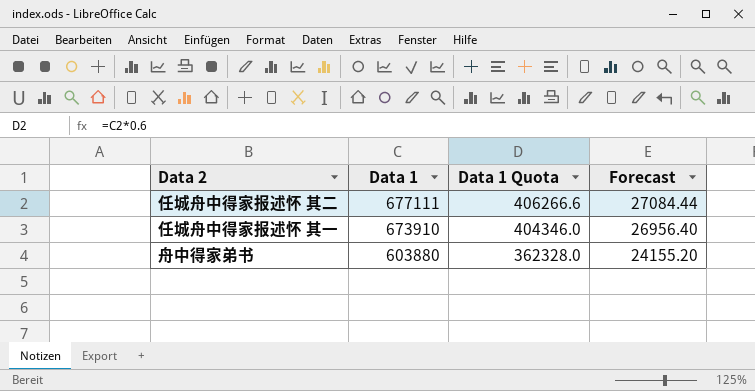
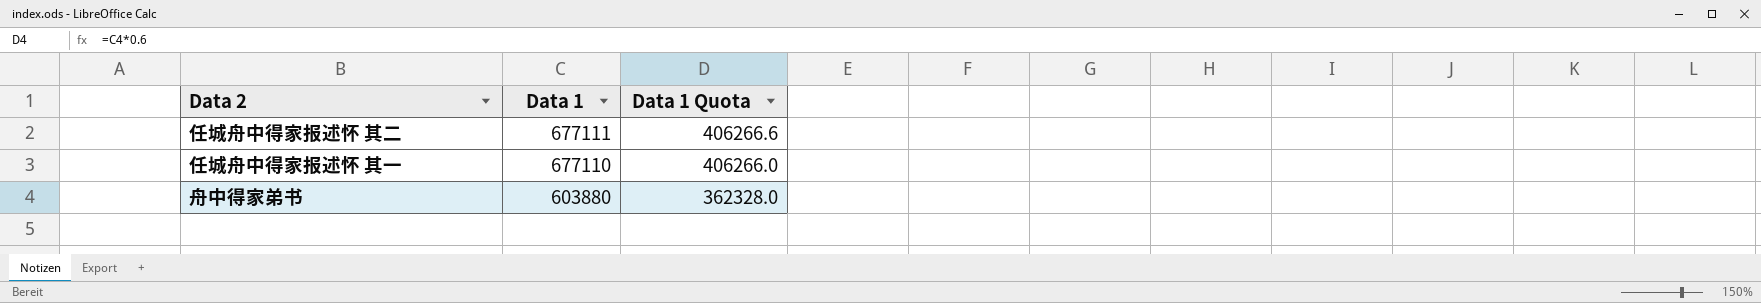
column Forecast | formula: [Data 1] * 0.04 -> none
任城舟中得家报述怀 其一 | Data 1: 673910 -> 677110
任城舟中得家报述怀 其一 | Data 1 Quota: 404346.0 -> 406266.0

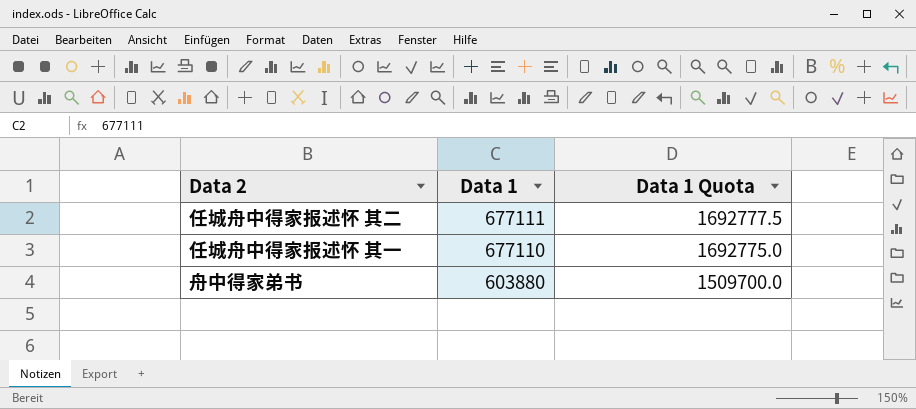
column Data 1 Quota | formula: [Data 1] * 0.6 -> [Data 1] * 2.5

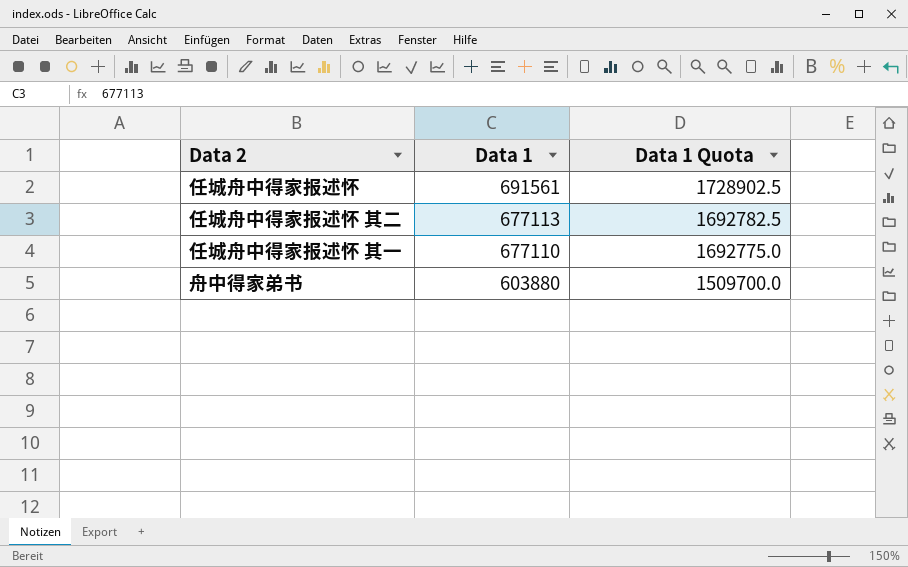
row 任城舟中得家报述怀: none -> 691561 | 1728902.5
任城舟中得家报述怀 其二 | Data 1: 677111 -> 677113
任城舟中得家报述怀 其二 | Data 1 Quota: 1692777.5 -> 1692782.5

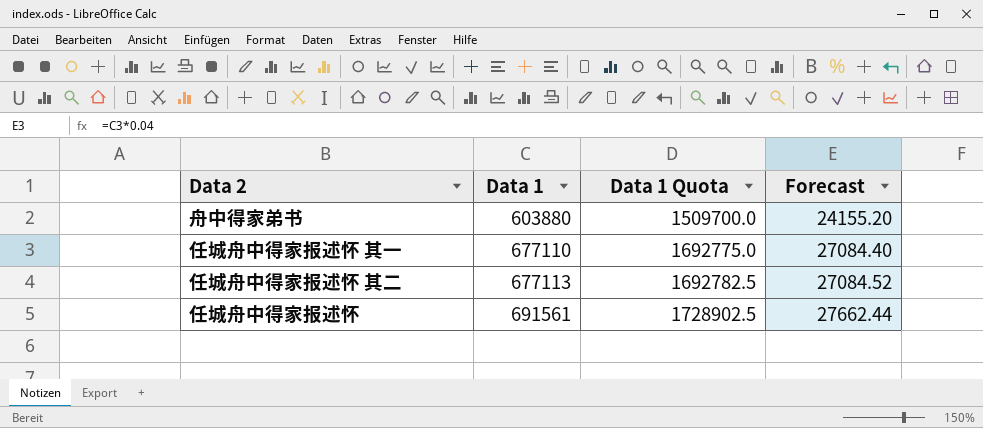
row order: Data 1 descending -> Data 1 ascending
column Forecast | formula: none -> [Data 1] * 0.04

